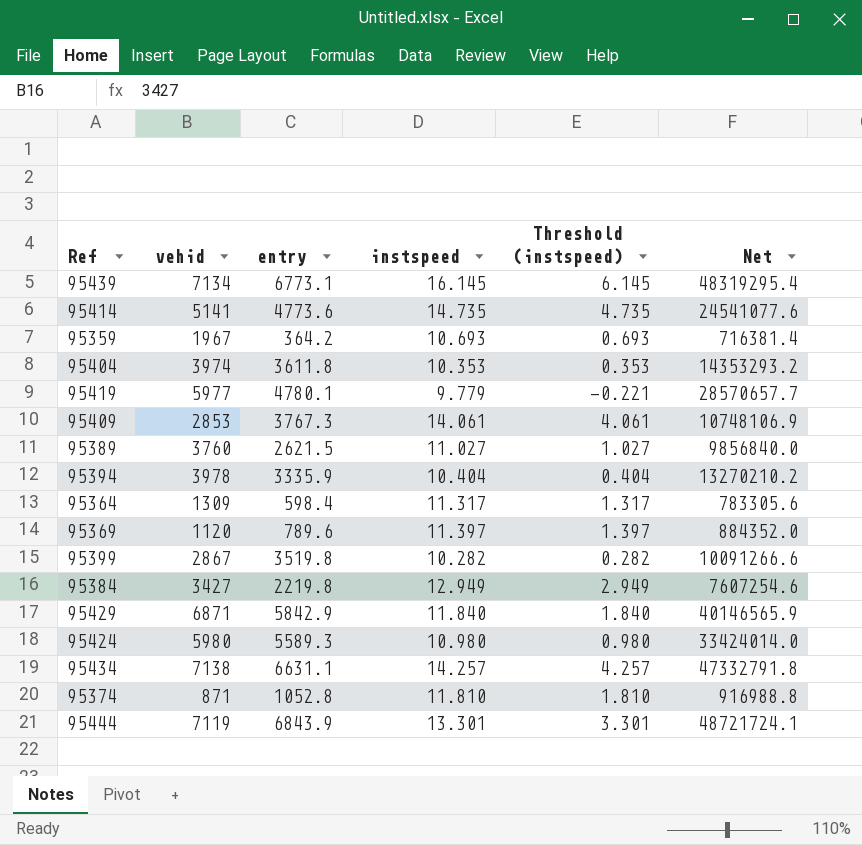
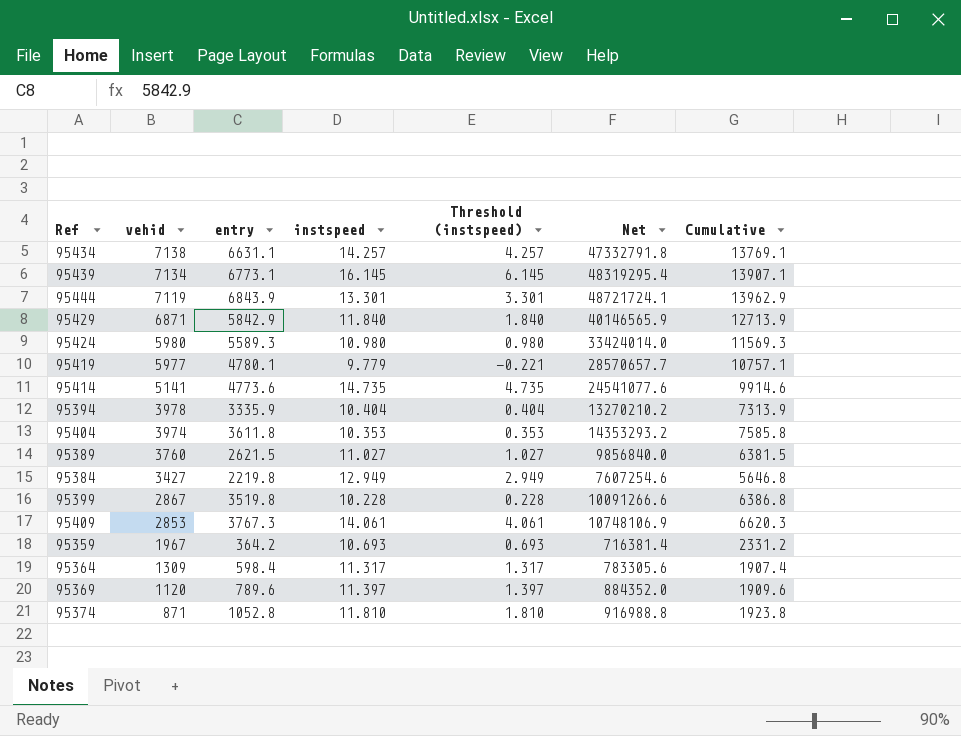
row order: none -> vehid descending
column Cumulative | formula: none -> [vehid] + [entry]
95399 | instspeed: 10.282 -> 10.228
95399 | Threshold (instspeed): 0.282 -> 0.228

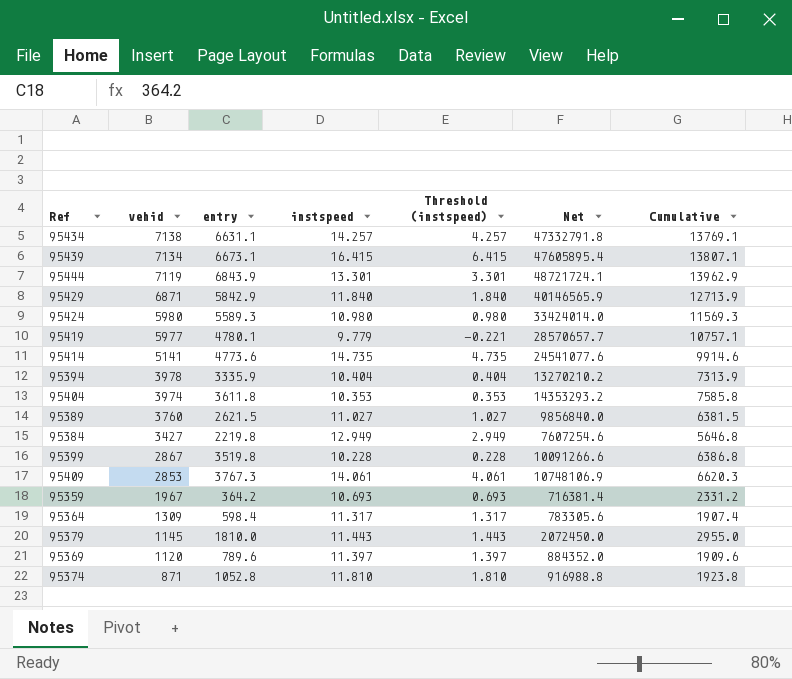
95439 | entry: 6773.1 -> 6673.1
95439 | instspeed: 16.145 -> 16.415
95439 | Threshold (instspeed): 6.145 -> 6.415
95439 | Net: 48319295.4 -> 47605895.4
95439 | Cumulative: 13907.1 -> 13807.1
row 95379: none -> 1145 | 1810.0 | 11.443 | 1.443 | 2072450.0 | 2955.0

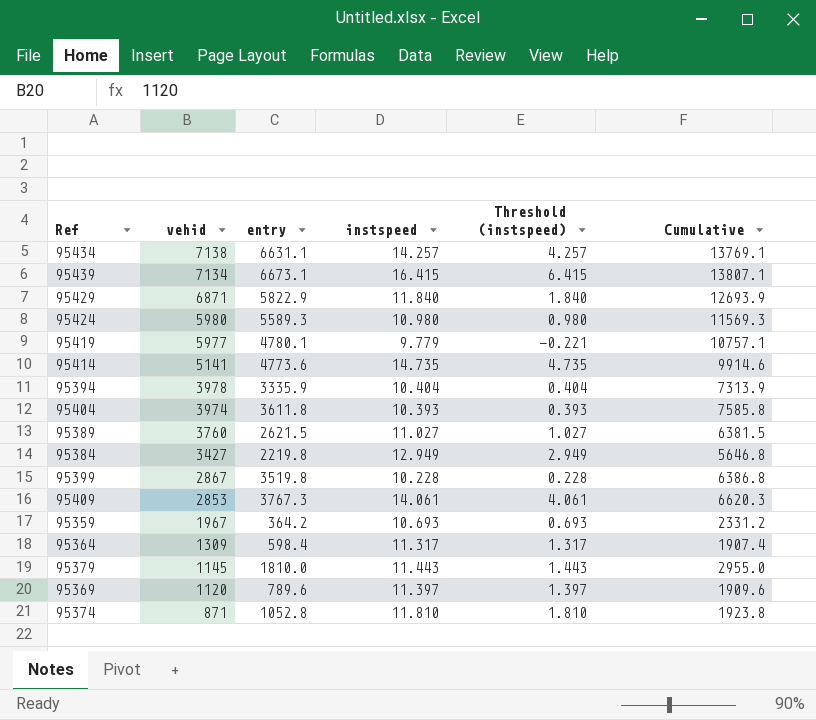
column Net | formula: [vehid] * [entry] -> none
row 95444: 7119 | 6843.9 | 13.301 | 3.301 | 48721724.1 | 13962.9 -> none
95429 | entry: 5842.9 -> 5822.9
95429 | Cumulative: 12713.9 -> 12693.9
95404 | instspeed: 10.353 -> 10.393
95404 | Threshold (instspeed): 0.353 -> 0.393

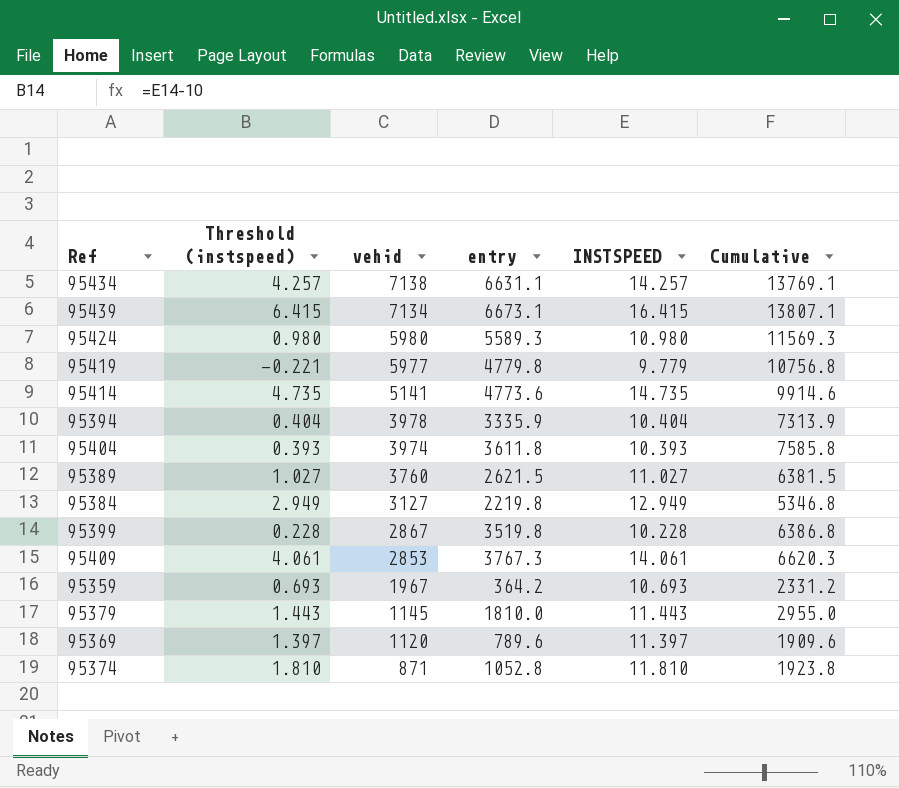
column Threshold (instspeed) | position: 5 -> 2
column name: instspeed -> INSTSPEED
row 95429: 6871 | 5822.9 | 11.840 | 1.840 | 12693.9 -> none
row 95364: 1309 | 598.4 | 11.317 | 1.317 | 1907.4 -> none
95419 | entry: 4780.1 -> 4779.8
95419 | Cumulative: 10757.1 -> 10756.8
95384 | vehid: 3427 -> 3127
95384 | Cumulative: 5646.8 -> 5346.8

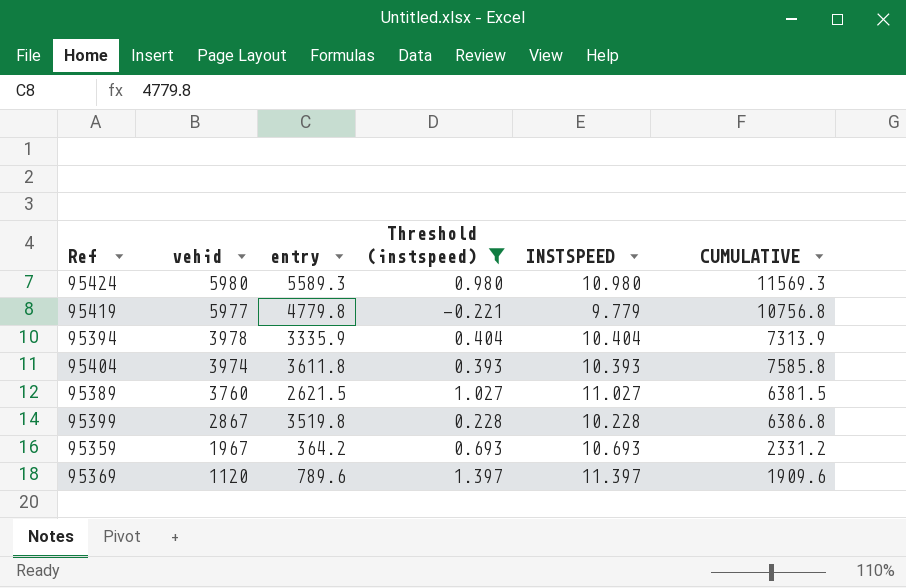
filter: none -> Threshold (instspeed) <= 1.397
column Threshold (instspeed) | position: 2 -> 4
column name: Cumulative -> CUMULATIVE

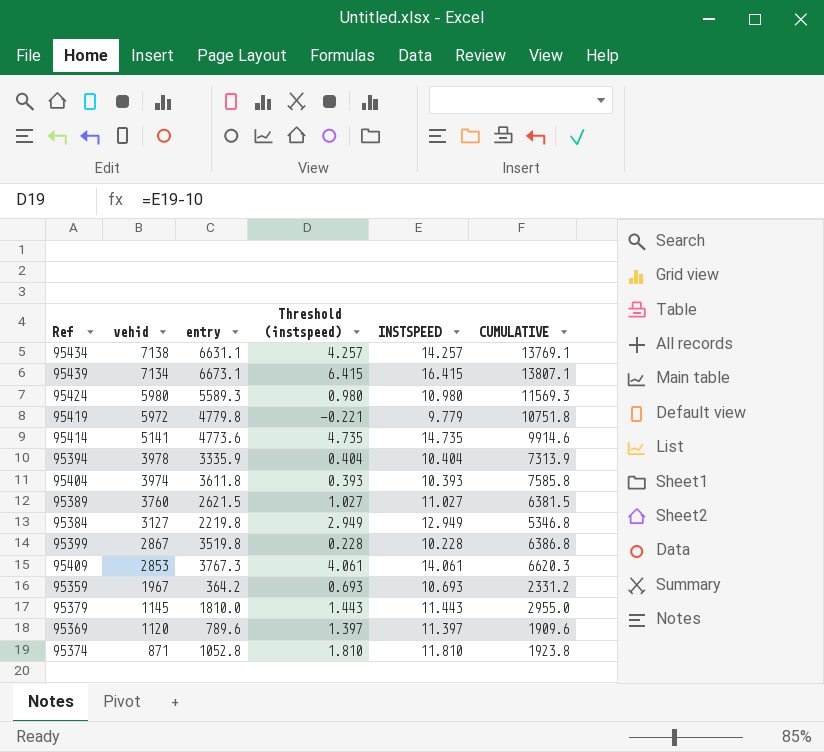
filter: Threshold (instspeed) <= 1.397 -> none
95419 | vehid: 5977 -> 5972
95419 | CUMULATIVE: 10756.8 -> 10751.8

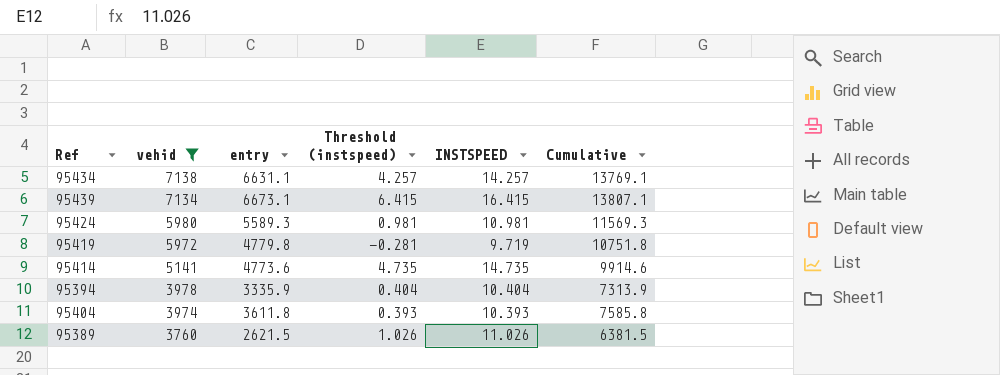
filter: none -> vehid >= 3760
column name: CUMULATIVE -> Cumulative
95424 | Threshold (instspeed): 0.980 -> 0.981
95424 | INSTSPEED: 10.980 -> 10.981
95419 | Threshold (instspeed): -0.221 -> -0.281
95419 | INSTSPEED: 9.779 -> 9.719
95389 | Threshold (instspeed): 1.027 -> 1.026
95389 | INSTSPEED: 11.027 -> 11.026

